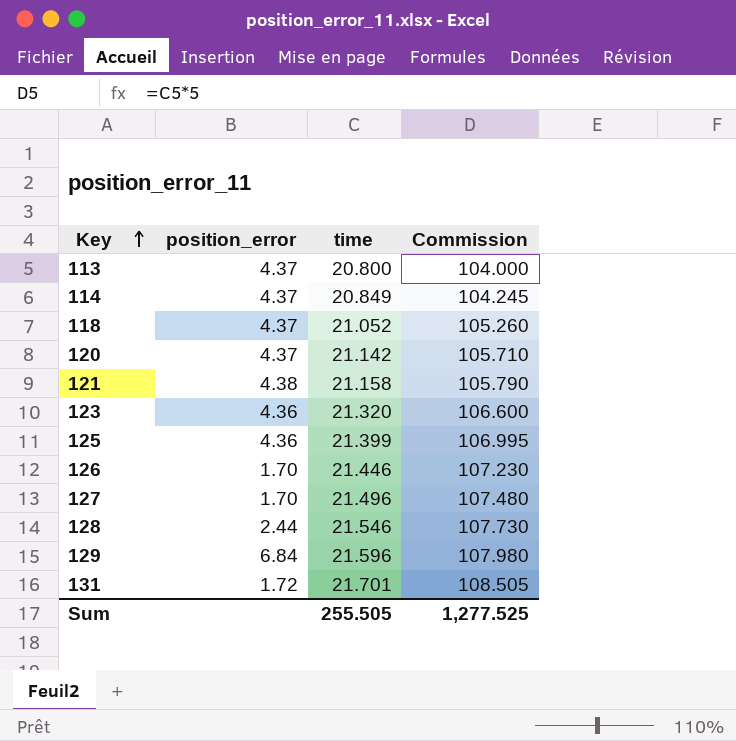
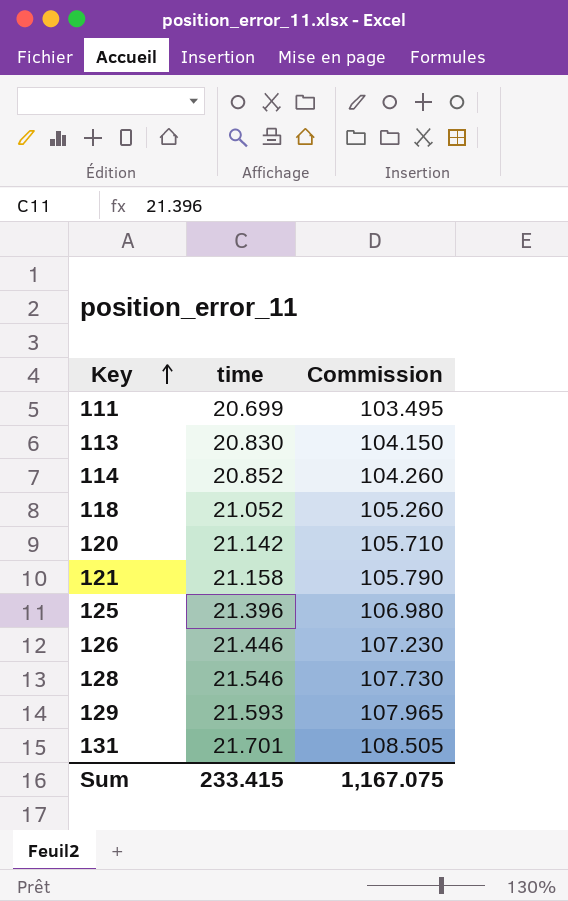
column position_error | position: 2 -> none
row 123: 4.36 | 21.320 | 106.600 -> none
row 127: 1.70 | 21.496 | 107.480 -> none
row 111: none -> 20.699 | 103.495
113 | time: 20.800 -> 20.830
113 | Commission: 104.000 -> 104.150
114 | time: 20.849 -> 20.852
114 | Commission: 104.245 -> 104.260
125 | time: 21.399 -> 21.396
125 | Commission: 106.995 -> 106.980
129 | time: 21.596 -> 21.593
129 | Commission: 107.980 -> 107.965
Sum | time: 255.505 -> 233.415
Sum | Commission: 1,277.525 -> 1,167.075

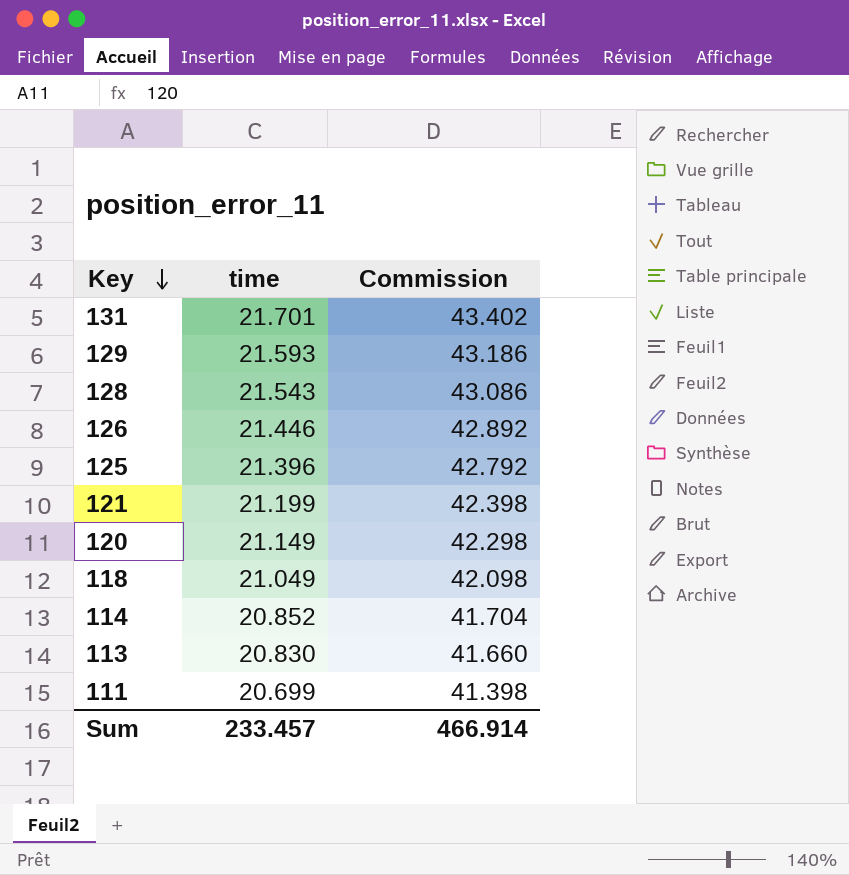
row order: Key ascending -> Key descending
column Commission | formula: [time] * 5 -> [time] * 2
128 | time: 21.546 -> 21.543
121 | time: 21.158 -> 21.199
120 | time: 21.142 -> 21.149
118 | time: 21.052 -> 21.049
Sum | time: 233.415 -> 233.457
Sum | Commission: 1,167.075 -> 466.914

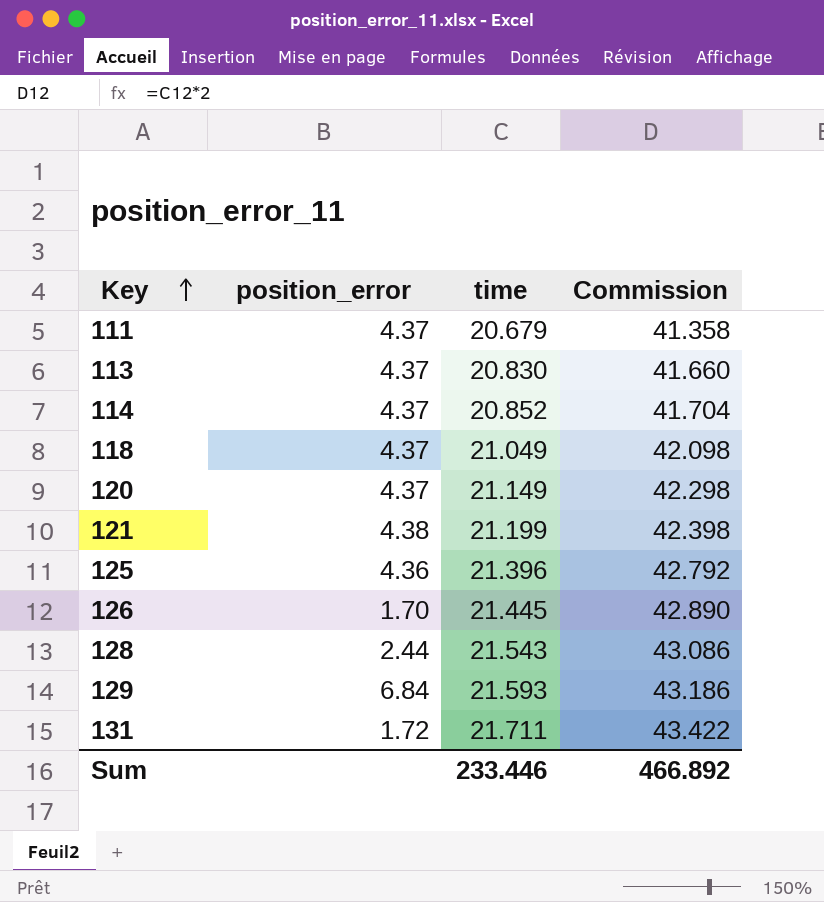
row order: Key descending -> Key ascending
column position_error | position: none -> 2
111 | time: 20.699 -> 20.679
111 | Commission: 41.398 -> 41.358
126 | time: 21.446 -> 21.445
126 | Commission: 42.892 -> 42.890
131 | time: 21.701 -> 21.711
131 | Commission: 43.402 -> 43.422
Sum | time: 233.457 -> 233.446
Sum | Commission: 466.914 -> 466.892

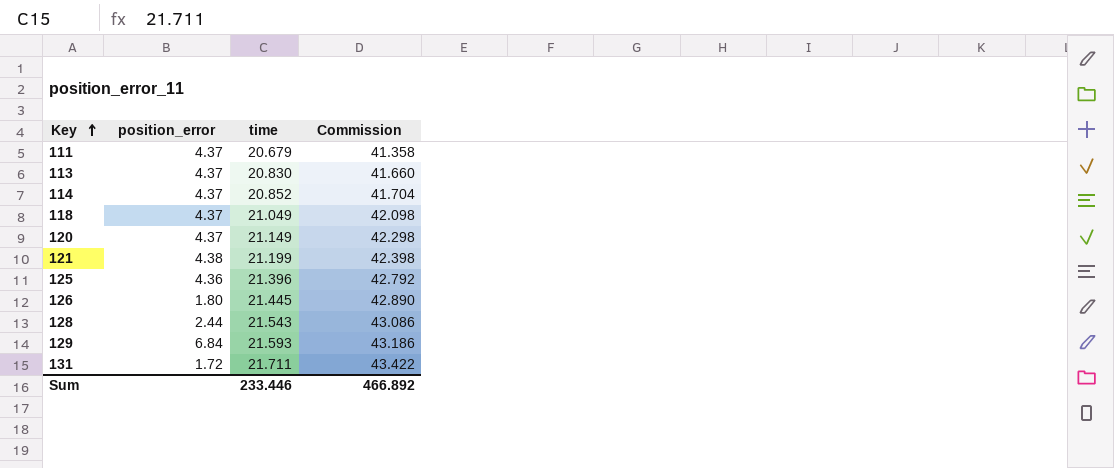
126 | position_error: 1.70 -> 1.80

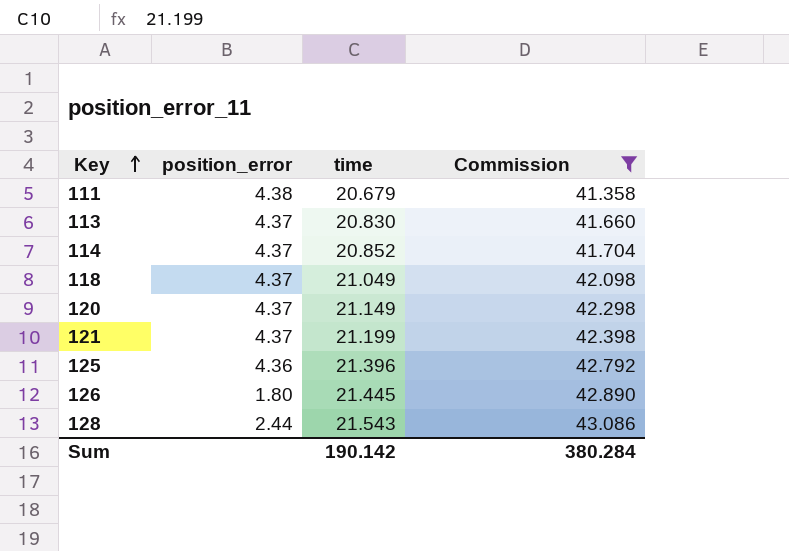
filter: none -> Commission <= 43.086
111 | position_error: 4.37 -> 4.38
121 | position_error: 4.38 -> 4.37
Sum | time: 233.446 -> 190.142
Sum | Commission: 466.892 -> 380.284

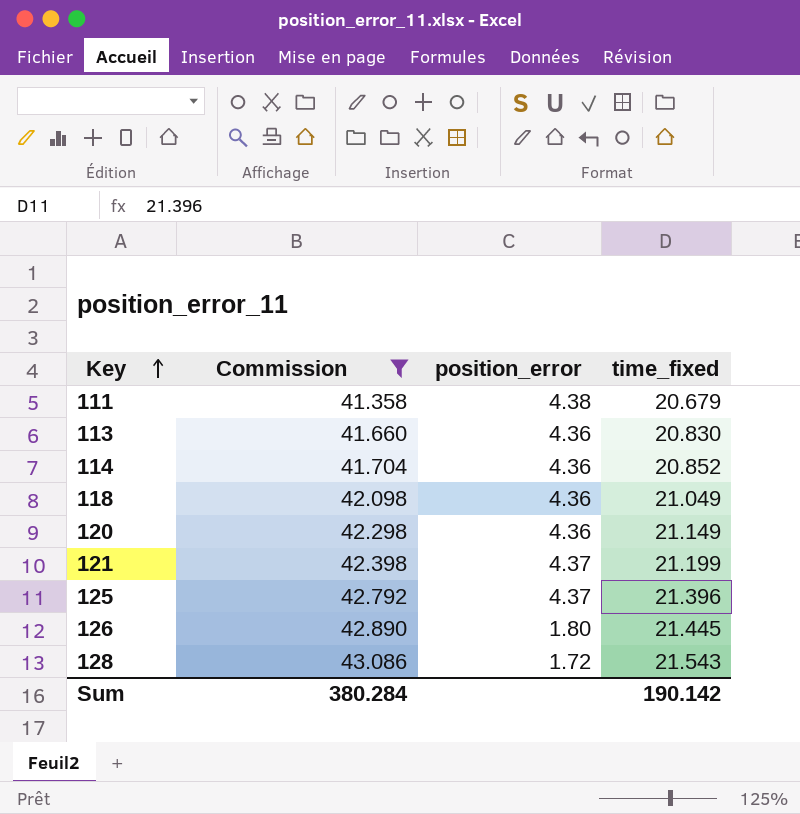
column Commission | position: 4 -> 2
column name: time -> time_fixed
113 | position_error: 4.37 -> 4.36
114 | position_error: 4.37 -> 4.36
118 | position_error: 4.37 -> 4.36
120 | position_error: 4.37 -> 4.36
125 | position_error: 4.36 -> 4.37
128 | position_error: 2.44 -> 1.72

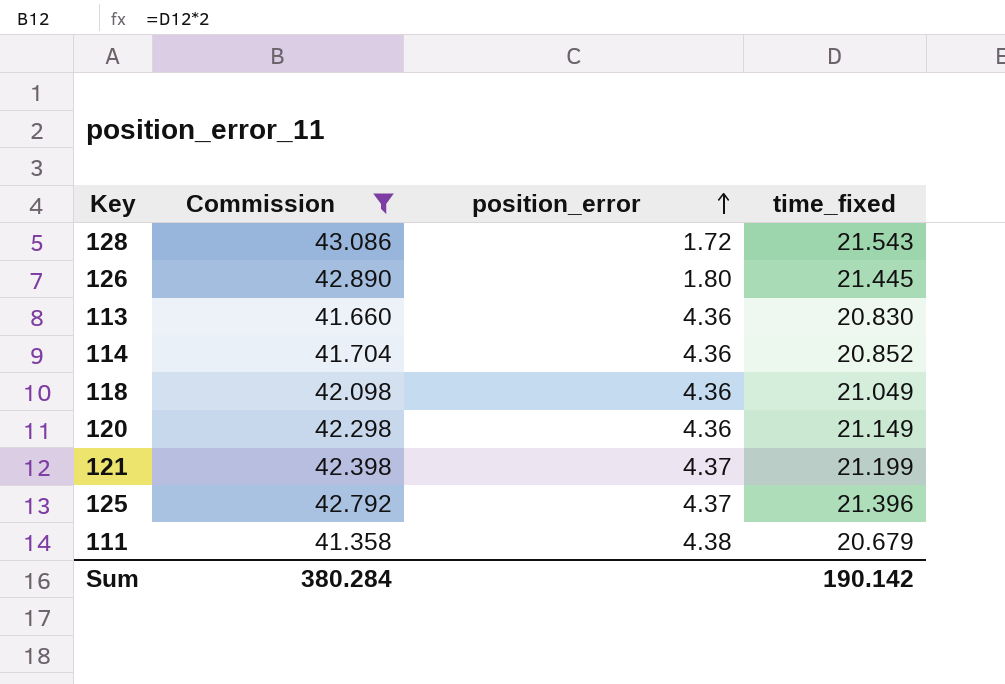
row order: Key ascending -> position_error ascending

